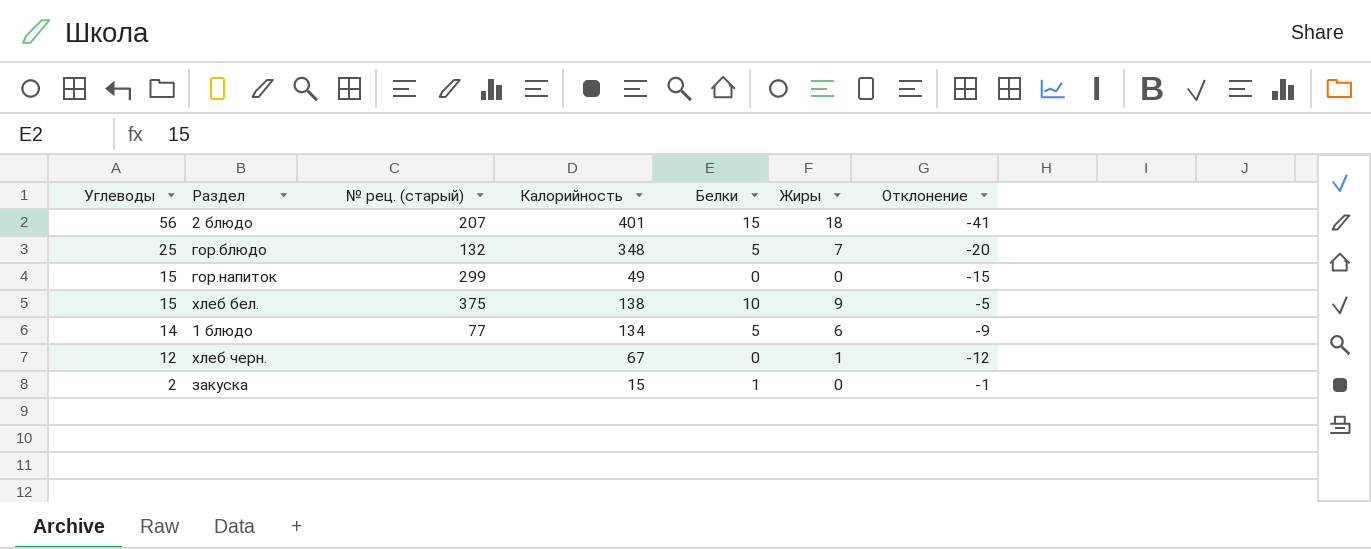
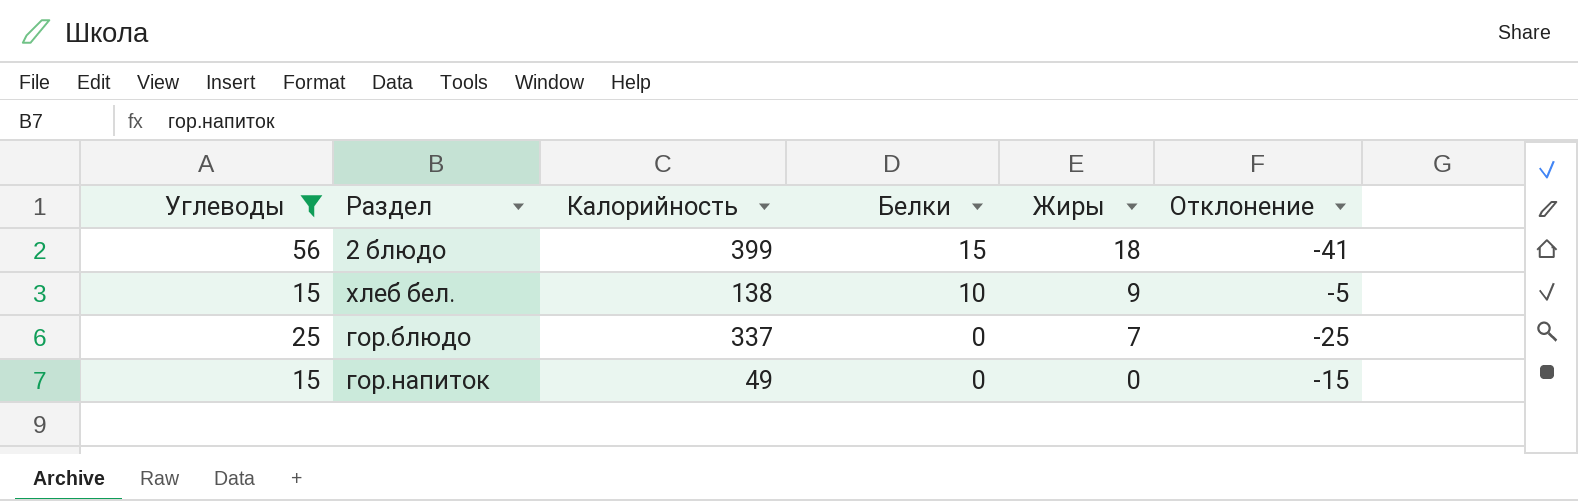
filter: none -> Углеводы >= 15
row order: Углеводы descending -> Белки descending
column № рец. (старый) | position: 3 -> none
2 блюдо | Калорийность: 401 -> 399
гор.блюдо | Калорийность: 348 -> 337
гор.блюдо | Белки: 5 -> 0
гор.блюдо | Отклонение: -20 -> -25

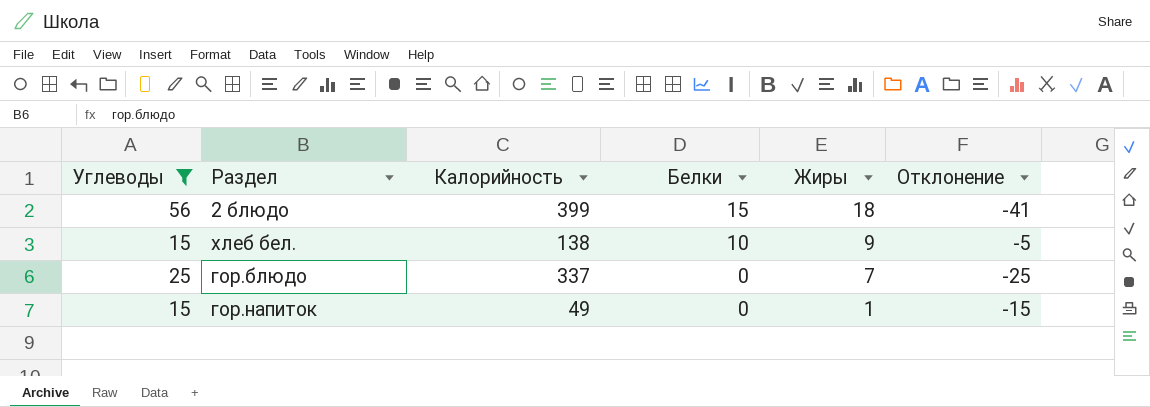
гор.напиток | Жиры: 0 -> 1

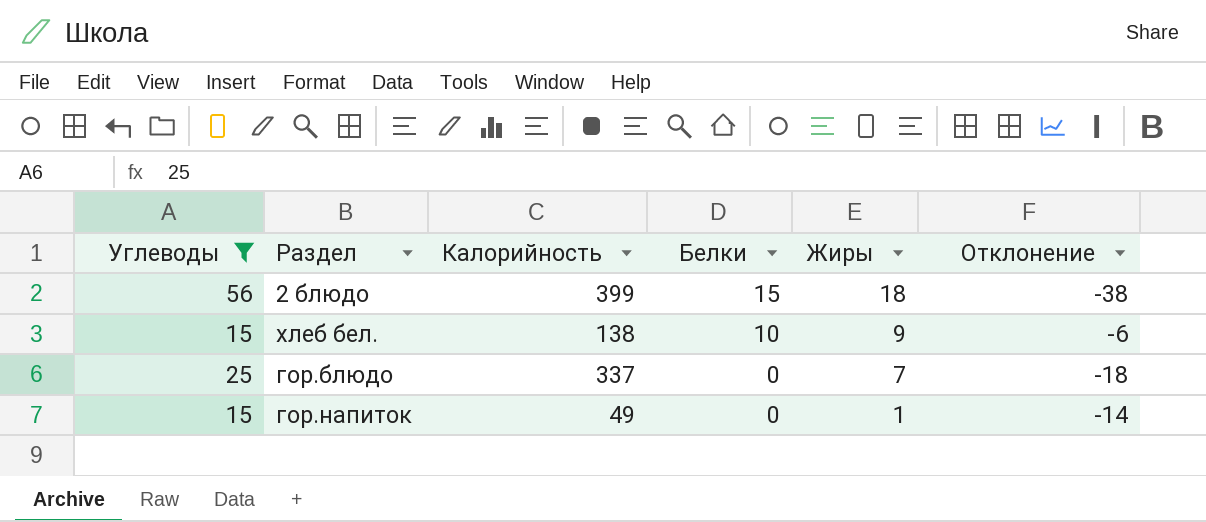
column Отклонение | formula: [Белки] - [Углеводы] -> [Жиры] - [Углеводы]

